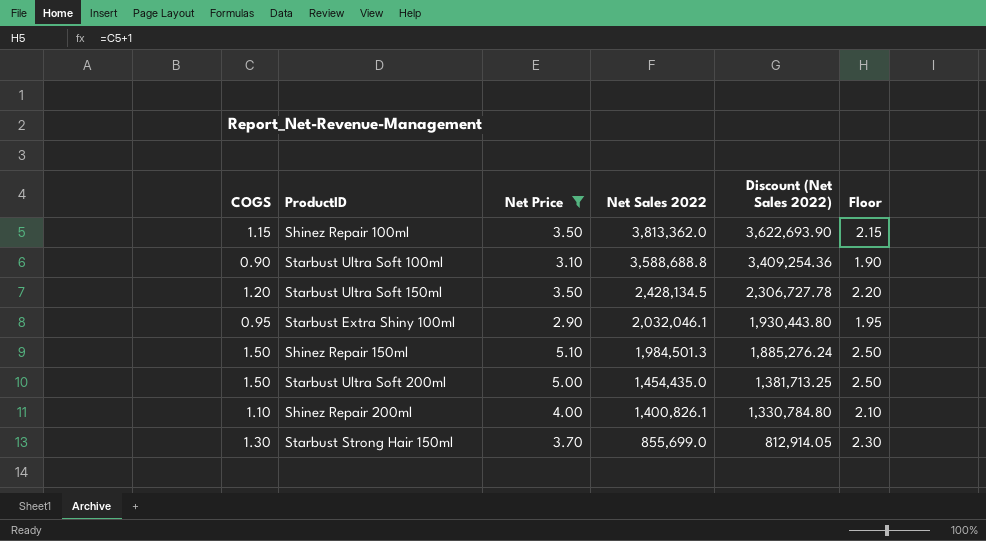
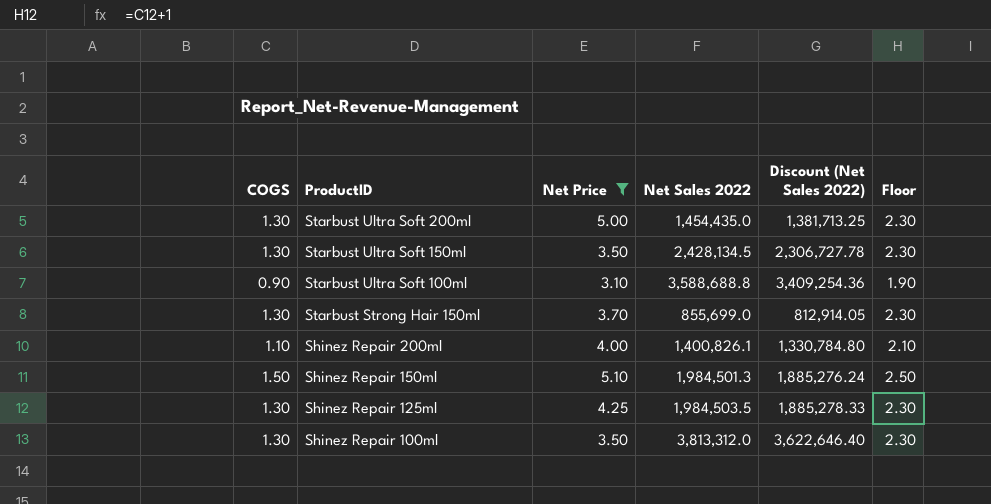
row order: Net Sales 2022 descending -> ProductID descending
row Starbust Extra Shiny 100ml: 0.95 | 2.90 | 2,032,046.1 | 1,930,443.80 | 1.95 -> none
Starbust Ultra Soft 200ml | COGS: 1.50 -> 1.30
Starbust Ultra Soft 200ml | Floor: 2.50 -> 2.30
Starbust Ultra Soft 150ml | COGS: 1.20 -> 1.30
Starbust Ultra Soft 150ml | Floor: 2.20 -> 2.30
row Shinez Repair 125ml: none -> 1.30 | 4.25 | 1,984,503.5 | 1,885,278.33 | 2.30
Shinez Repair 100ml | COGS: 1.15 -> 1.30
Shinez Repair 100ml | Net Sales 2022: 3,813,362.0 -> 3,813,312.0
Shinez Repair 100ml | Discount (Net Sales 2022): 3,622,693.90 -> 3,622,646.40
Shinez Repair 100ml | Floor: 2.15 -> 2.30

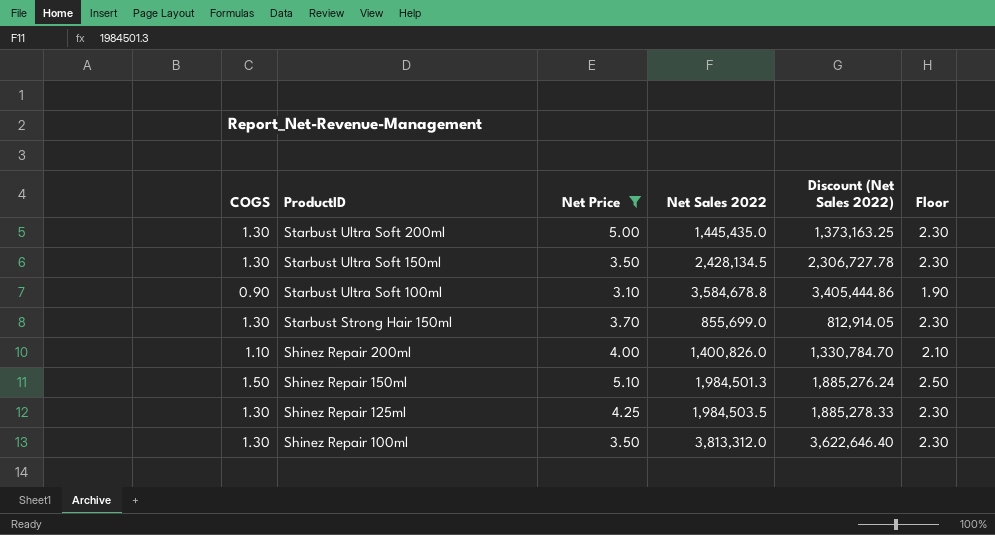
Starbust Ultra Soft 200ml | Net Sales 2022: 1,454,435.0 -> 1,445,435.0
Starbust Ultra Soft 200ml | Discount (Net Sales 2022): 1,381,713.25 -> 1,373,163.25
Starbust Ultra Soft 100ml | Net Sales 2022: 3,588,688.8 -> 3,584,678.8
Starbust Ultra Soft 100ml | Discount (Net Sales 2022): 3,409,254.36 -> 3,405,444.86
Shinez Repair 200ml | Net Sales 2022: 1,400,826.1 -> 1,400,826.0
Shinez Repair 200ml | Discount (Net Sales 2022): 1,330,784.80 -> 1,330,784.70

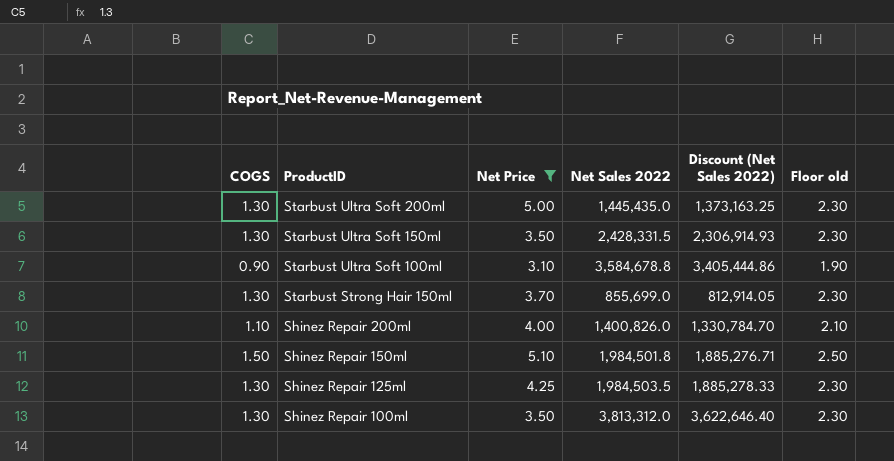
column name: Floor -> Floor old
Starbust Ultra Soft 150ml | Net Sales 2022: 2,428,134.5 -> 2,428,331.5
Starbust Ultra Soft 150ml | Discount (Net Sales 2022): 2,306,727.78 -> 2,306,914.93
Shinez Repair 150ml | Net Sales 2022: 1,984,501.3 -> 1,984,501.8
Shinez Repair 150ml | Discount (Net Sales 2022): 1,885,276.24 -> 1,885,276.71

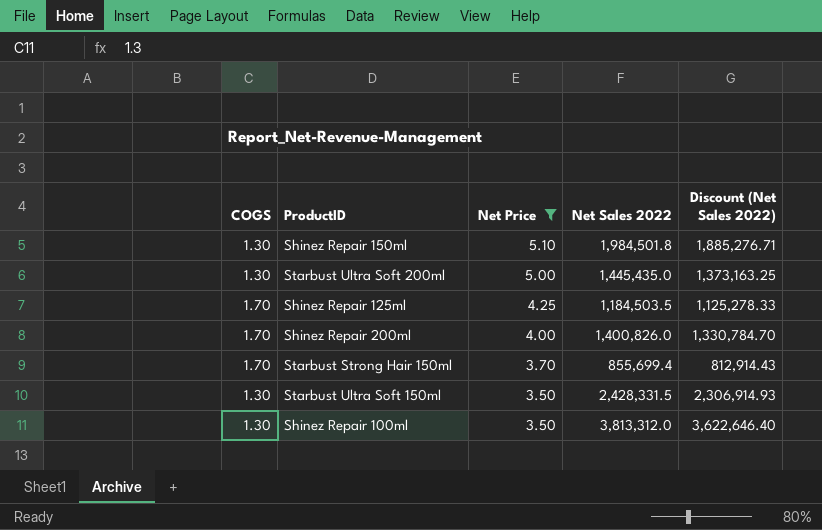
row order: ProductID descending -> Net Price descending
column Floor old | formula: [COGS] + 1 -> none
row Starbust Ultra Soft 100ml: 0.90 | 3.10 | 3,584,678.8 | 3,405,444.86 | 1.90 -> none
Shinez Repair 150ml | COGS: 1.50 -> 1.30
Shinez Repair 125ml | COGS: 1.30 -> 1.70
Shinez Repair 125ml | Net Sales 2022: 1,984,503.5 -> 1,184,503.5
Shinez Repair 125ml | Discount (Net Sales 2022): 1,885,278.33 -> 1,125,278.33
Shinez Repair 200ml | COGS: 1.10 -> 1.70
Starbust Strong Hair 150ml | COGS: 1.30 -> 1.70
Starbust Strong Hair 150ml | Net Sales 2022: 855,699.0 -> 855,699.4
Starbust Strong Hair 150ml | Discount (Net Sales 2022): 812,914.05 -> 812,914.43

